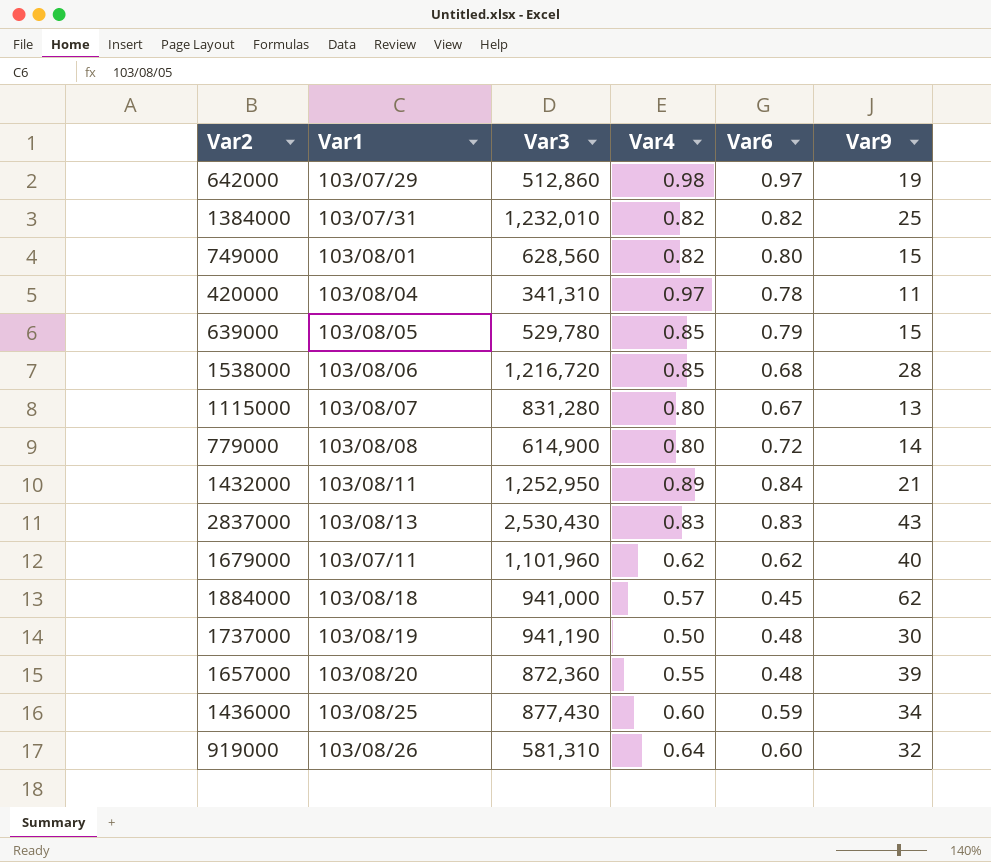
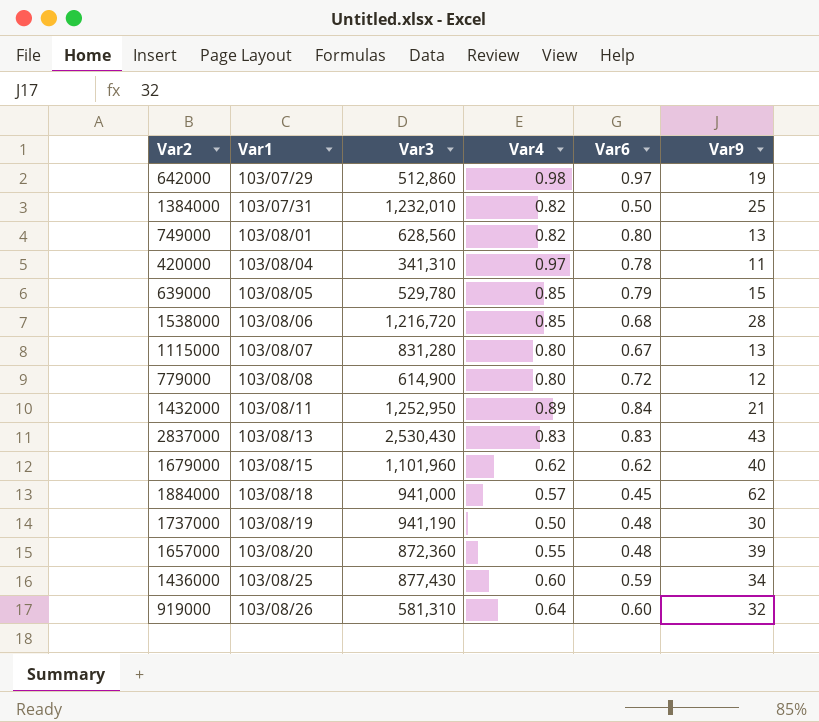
1384000 | Var6: 0.82 -> 0.50
749000 | Var9: 15 -> 13
779000 | Var9: 14 -> 12
1679000 | Var1: 103/07/11 -> 103/08/15

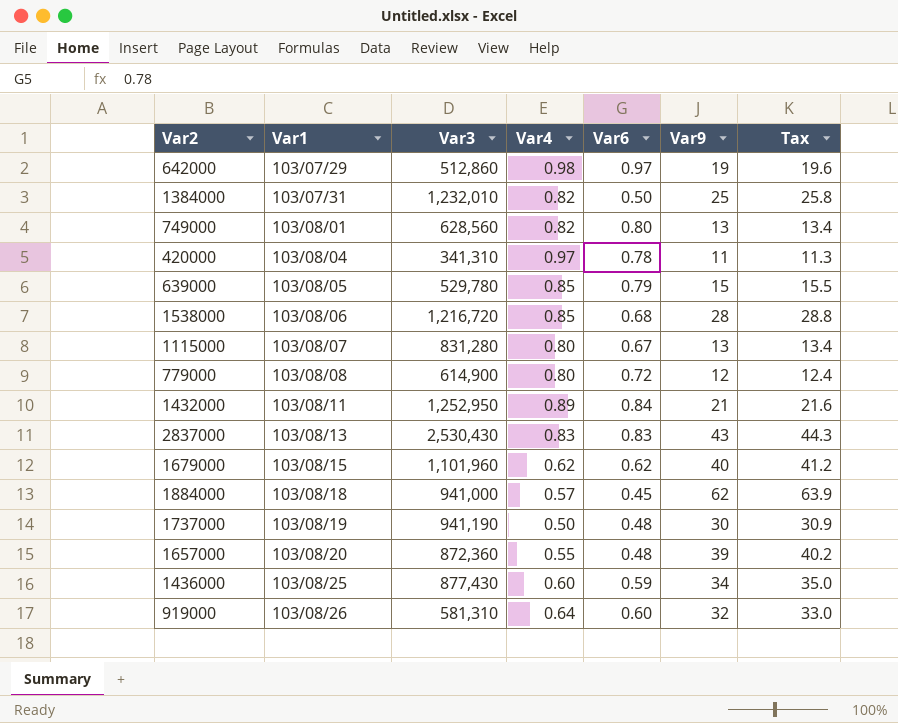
column Tax | formula: none -> [Var9] * 1.03

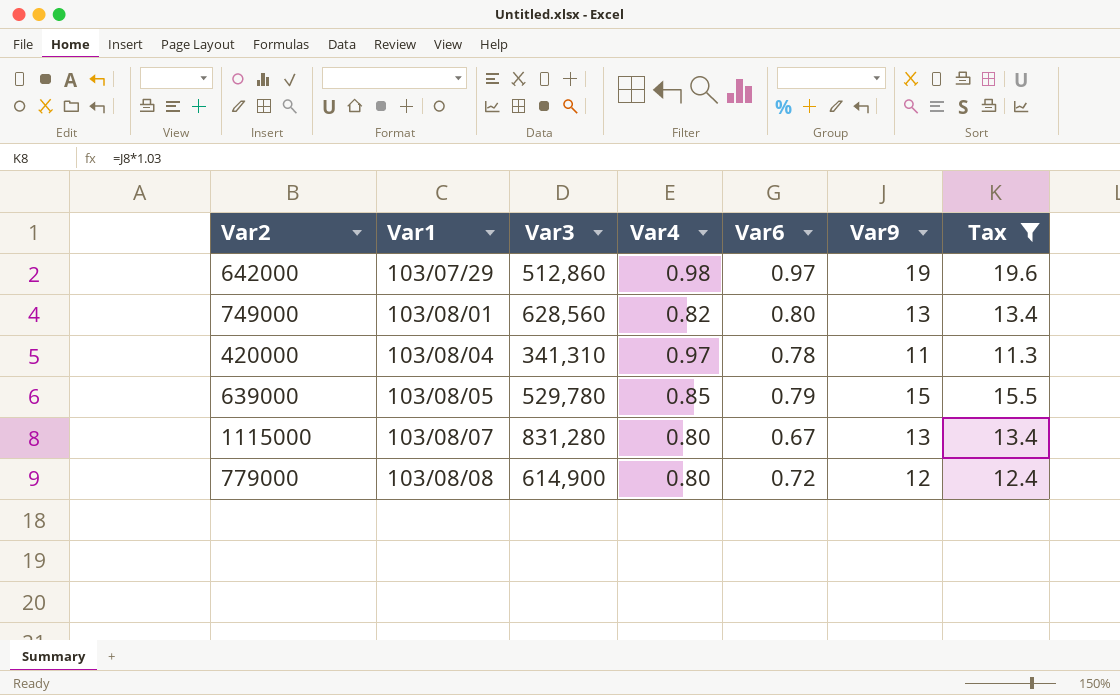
filter: none -> Tax <= 19.6

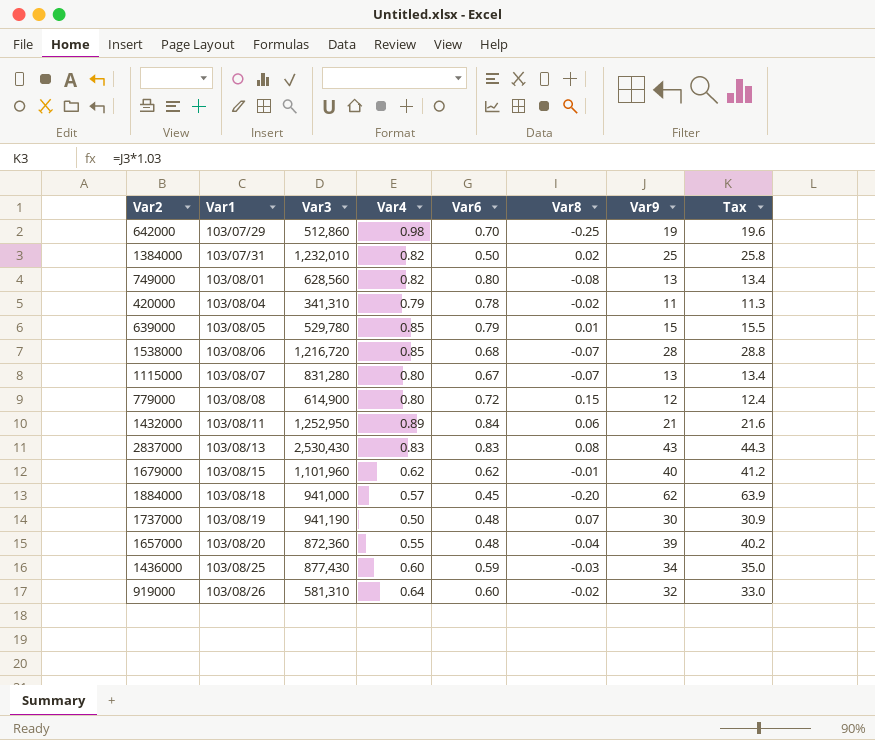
filter: Tax <= 19.6 -> none
column Var8 | position: none -> 6
642000 | Var6: 0.97 -> 0.70
420000 | Var4: 0.97 -> 0.79

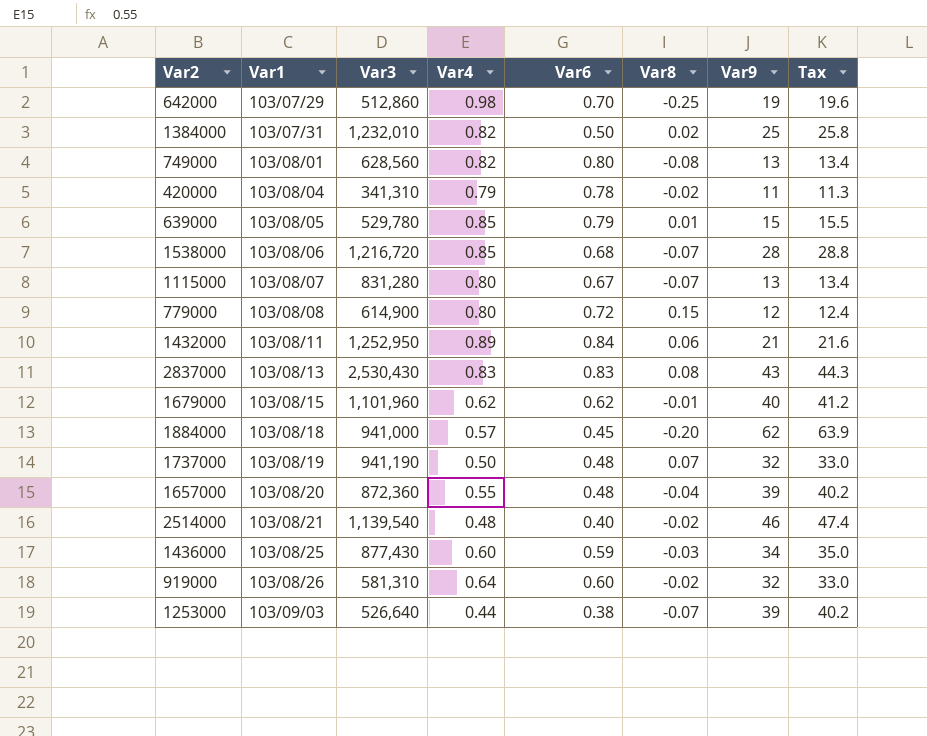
1737000 | Var9: 30 -> 32
1737000 | Tax: 30.9 -> 33.0
row 2514000: none -> 103/08/21 | 1,139,540 | 0.48 | 0.40 | -0.02 | 46 | 47.4
row 1253000: none -> 103/09/03 | 526,640 | 0.44 | 0.38 | -0.07 | 39 | 40.2

